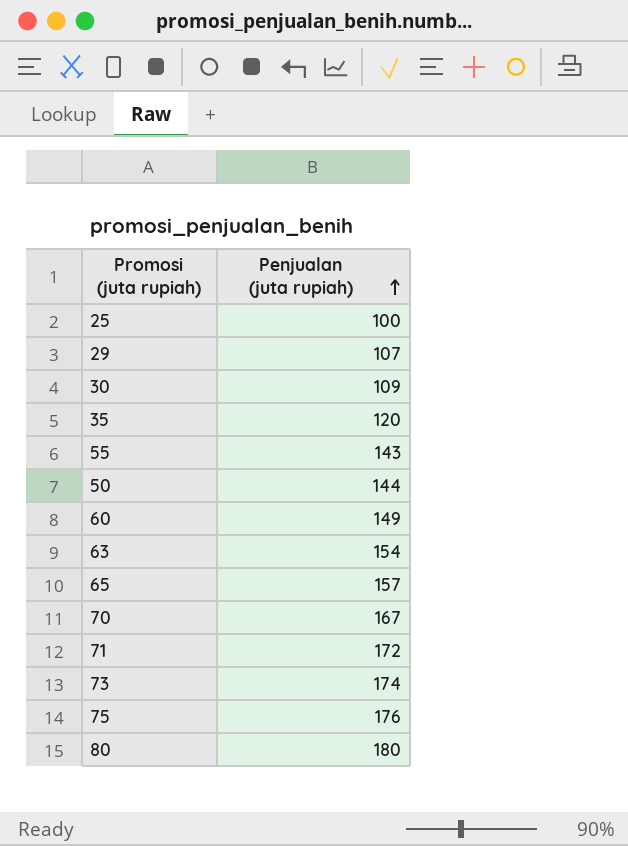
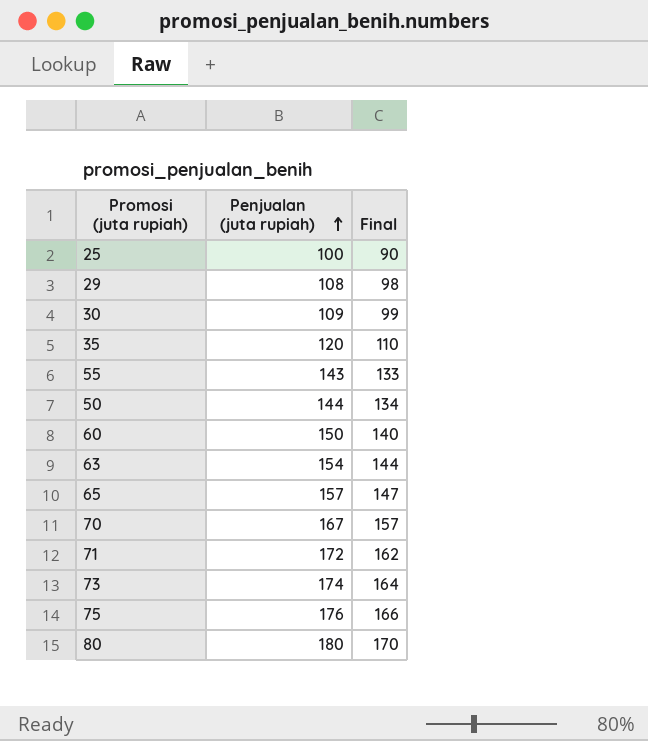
column Final | formula: none -> [Penjualan (juta rupiah)] - 10
29 | Penjualan (juta rupiah): 107 -> 108
60 | Penjualan (juta rupiah): 149 -> 150

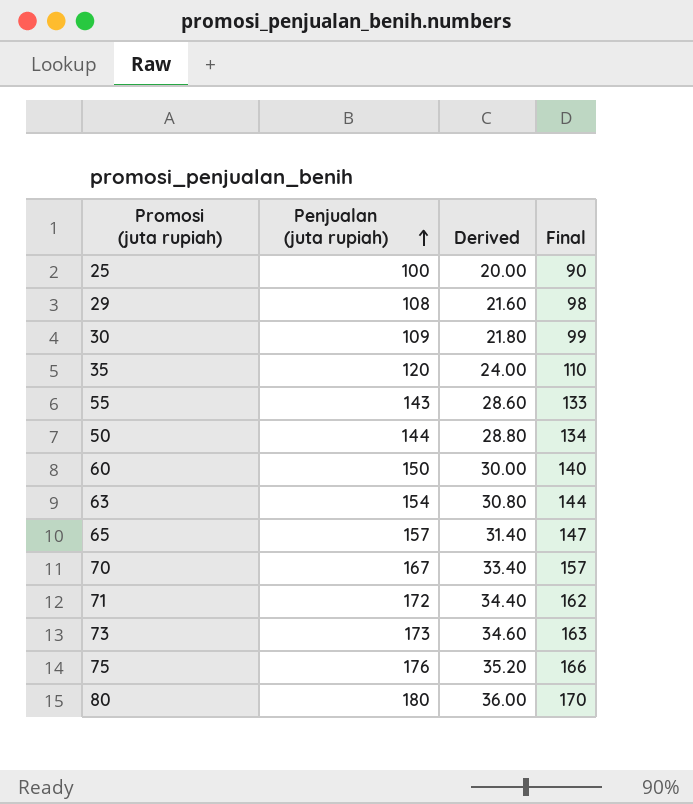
column Derived | formula: none -> [Penjualan (juta rupiah)] * 0.2
73 | Penjualan (juta rupiah): 174 -> 173
73 | Final: 164 -> 163

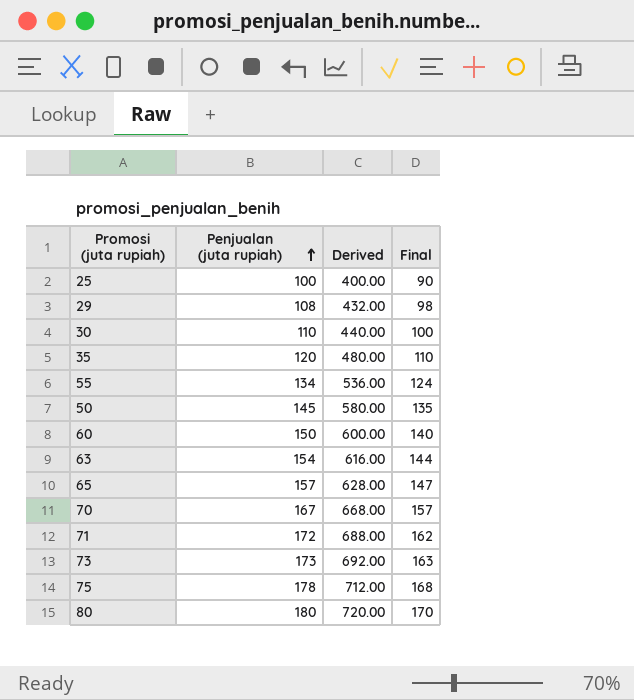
column Derived | formula: [Penjualan (juta rupiah)] * 0.2 -> [Penjualan (juta rupiah)] * 4
30 | Penjualan (juta rupiah): 109 -> 110
30 | Final: 99 -> 100
55 | Penjualan (juta rupiah): 143 -> 134
55 | Final: 133 -> 124
50 | Penjualan (juta rupiah): 144 -> 145
50 | Final: 134 -> 135
75 | Penjualan (juta rupiah): 176 -> 178
75 | Final: 166 -> 168

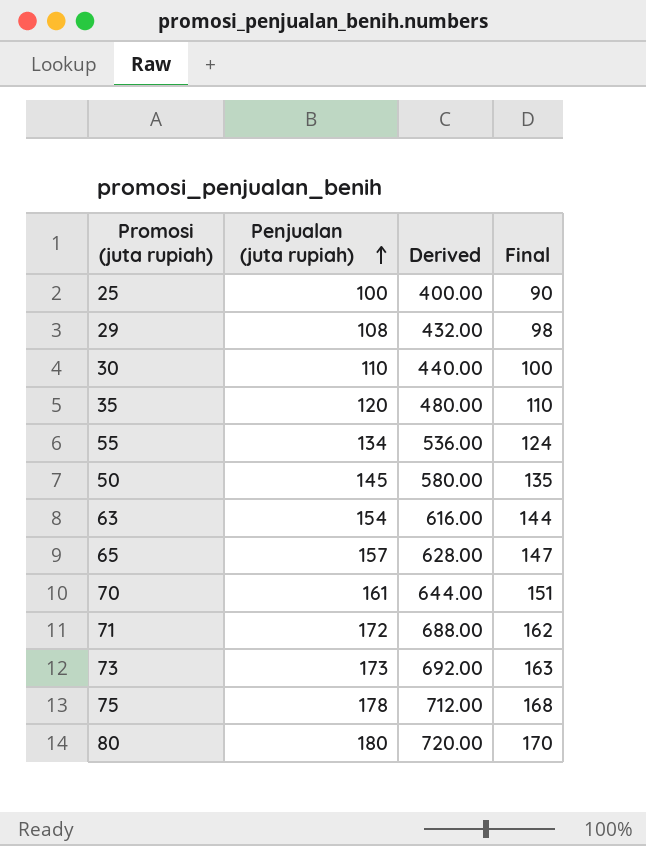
row 60: 150 | 600.00 | 140 -> none
70 | Penjualan (juta rupiah): 167 -> 161
70 | Derived: 668.00 -> 644.00
70 | Final: 157 -> 151

